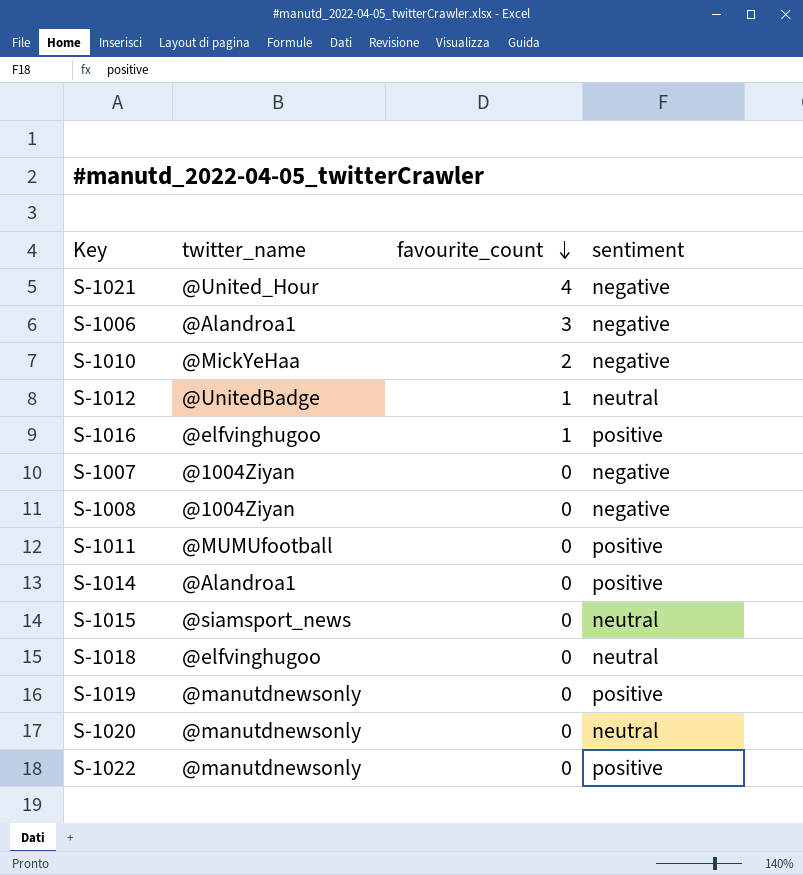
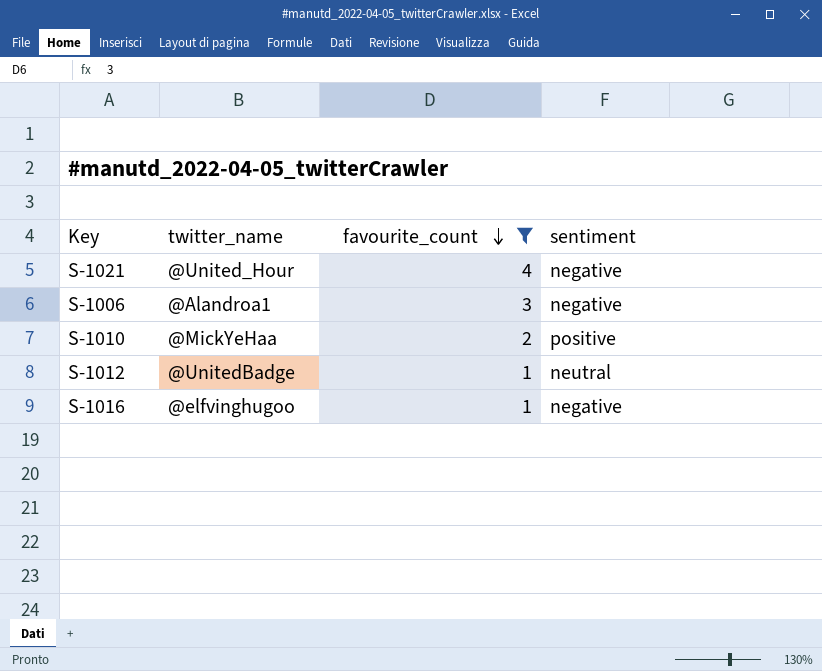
filter: none -> favourite_count != 0
S-1010 | sentiment: negative -> positive
S-1016 | sentiment: positive -> negative

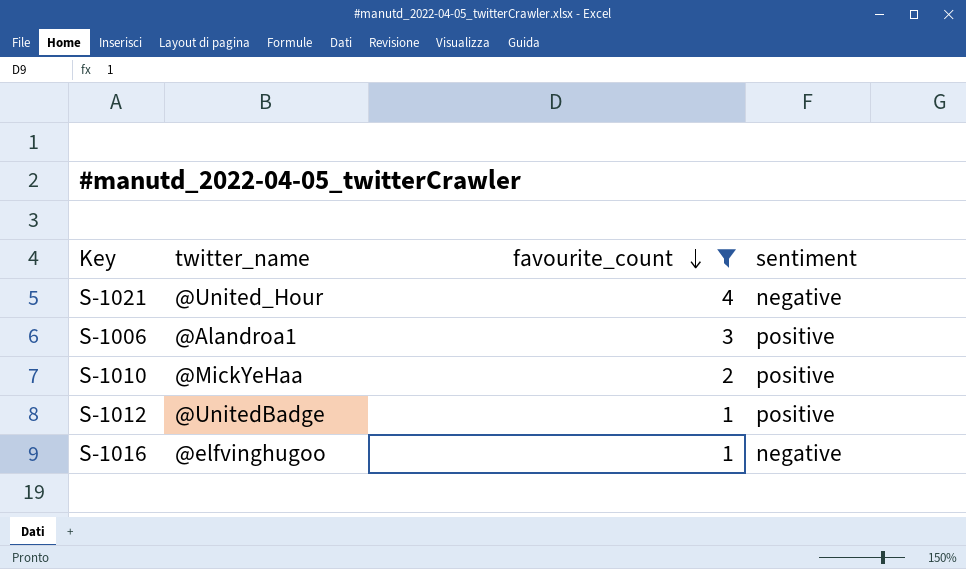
S-1006 | sentiment: negative -> positive
S-1012 | sentiment: neutral -> positive

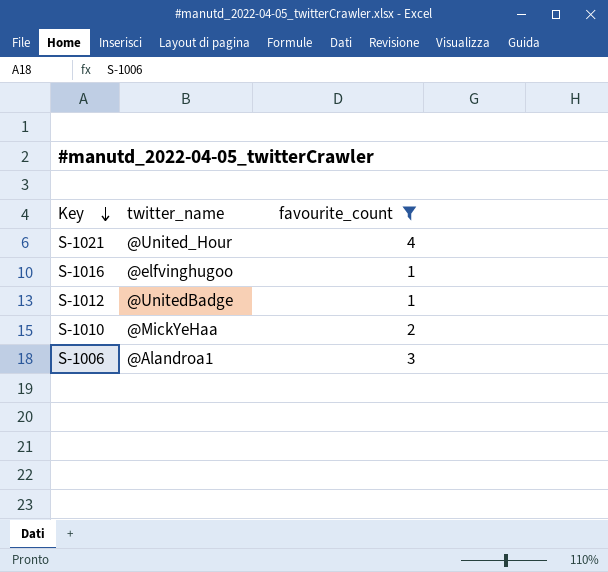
row order: favourite_count descending -> Key descending
column sentiment | position: 4 -> none

